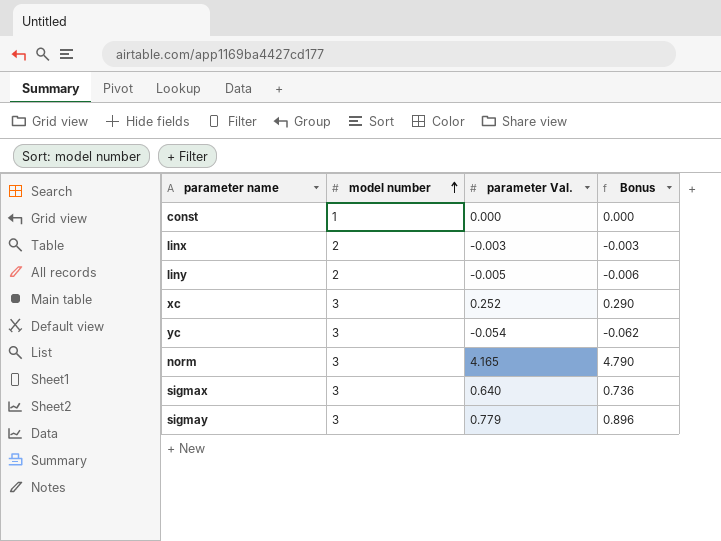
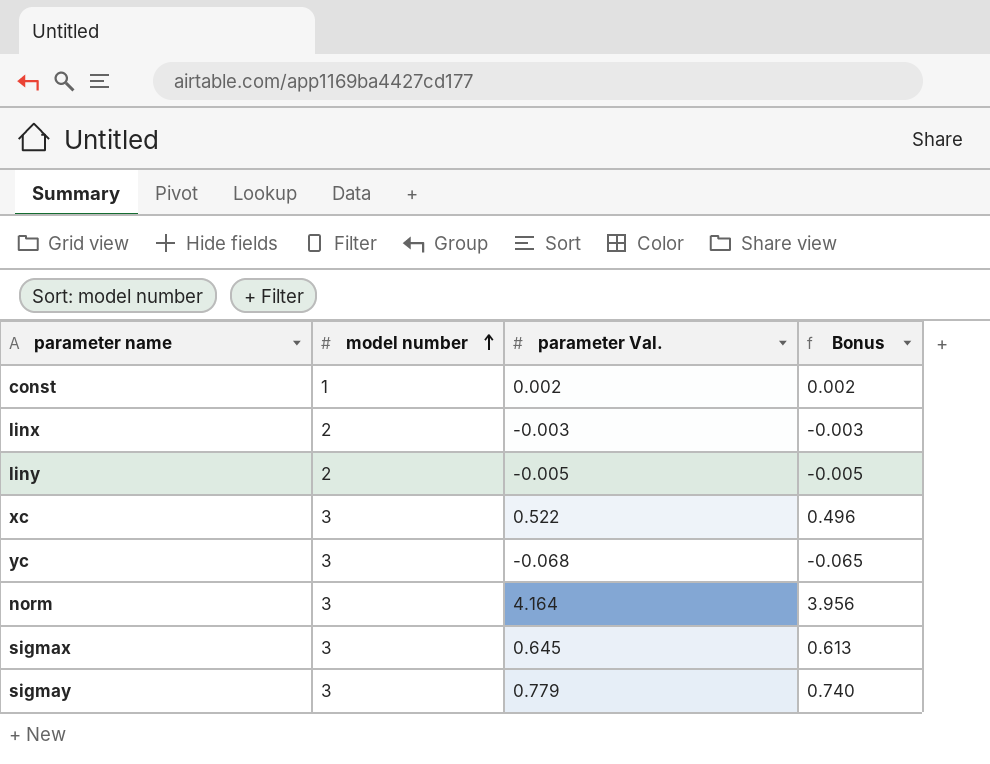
column Bonus | formula: [parameter Val.] * 1.15 -> [parameter Val.] * 0.95
const | parameter Val.: 0.000 -> 0.002
xc | parameter Val.: 0.252 -> 0.522
yc | parameter Val.: -0.054 -> -0.068
norm | parameter Val.: 4.165 -> 4.164
sigmax | parameter Val.: 0.640 -> 0.645

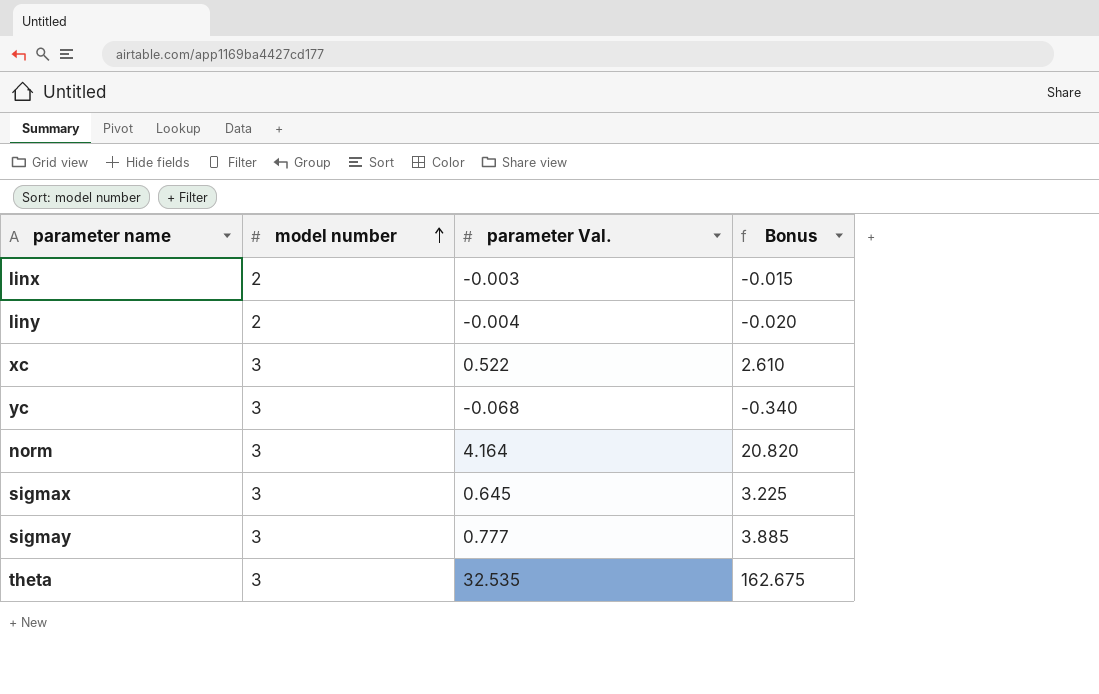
column Bonus | formula: [parameter Val.] * 0.95 -> [parameter Val.] * 5
row const: 1 | 0.002 | 0.002 -> none
liny | parameter Val.: -0.005 -> -0.004
sigmay | parameter Val.: 0.779 -> 0.777
row theta: none -> 3 | 32.535 | 162.675

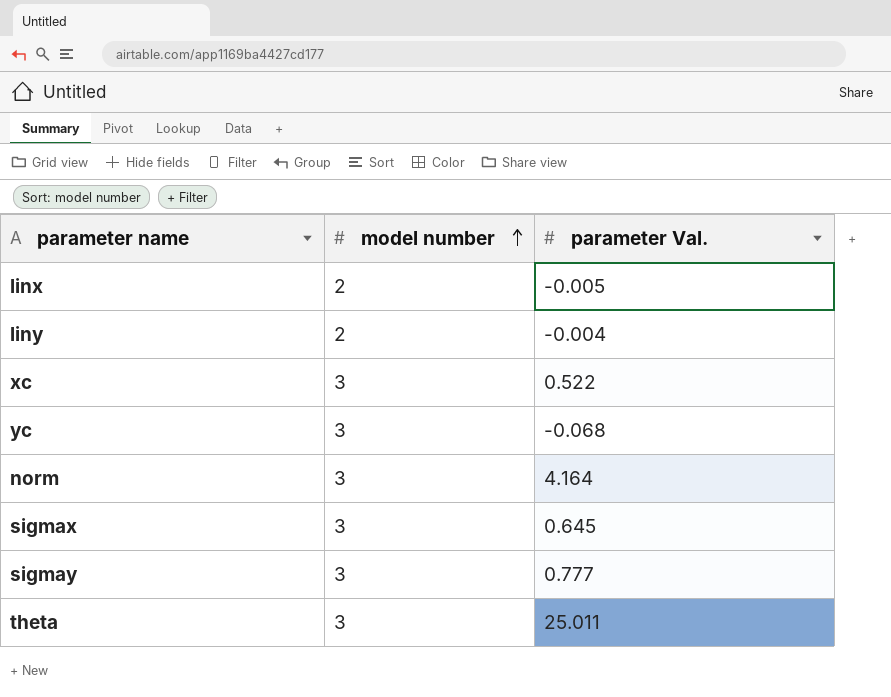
column Bonus | formula: [parameter Val.] * 5 -> none
linx | parameter Val.: -0.003 -> -0.005
theta | parameter Val.: 32.535 -> 25.011

